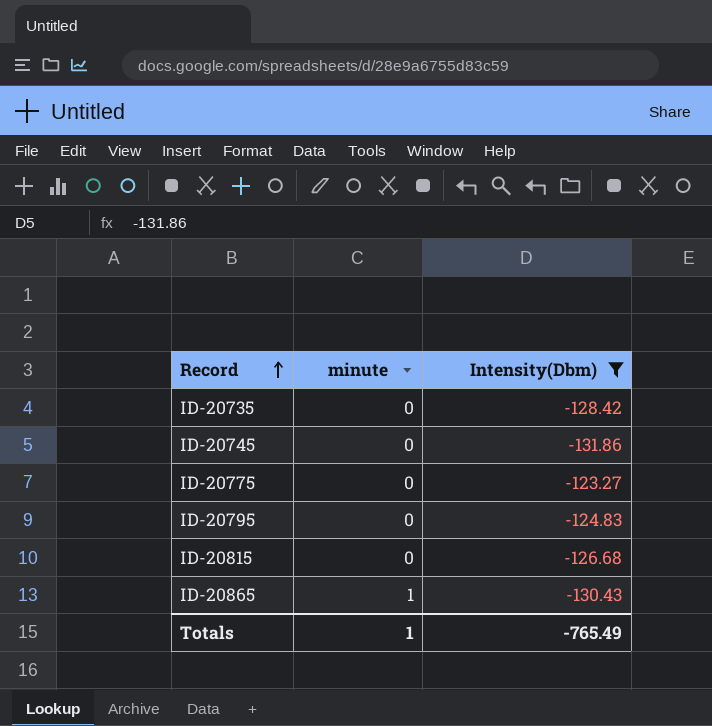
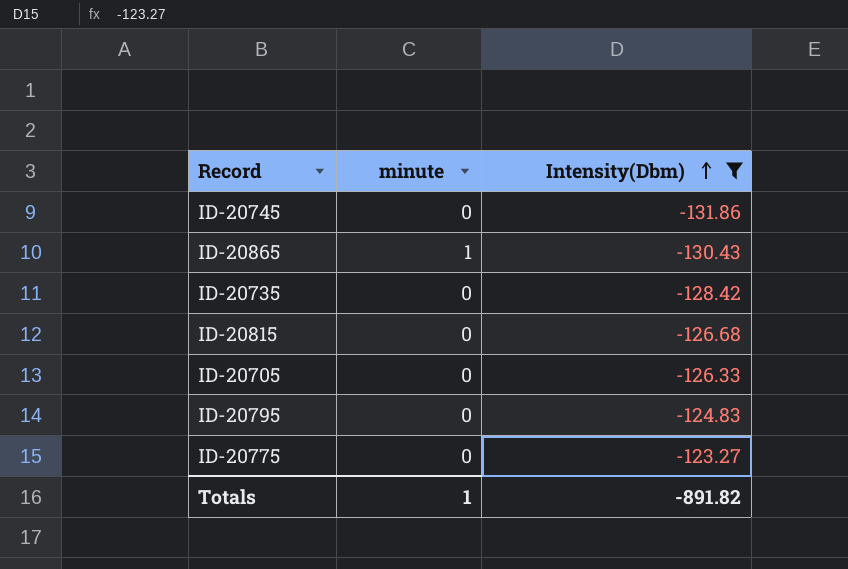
row order: Record ascending -> Intensity(Dbm) ascending
row ID-20705: none -> 0 | -126.33
Totals | Intensity(Dbm): -765.49 -> -891.82

